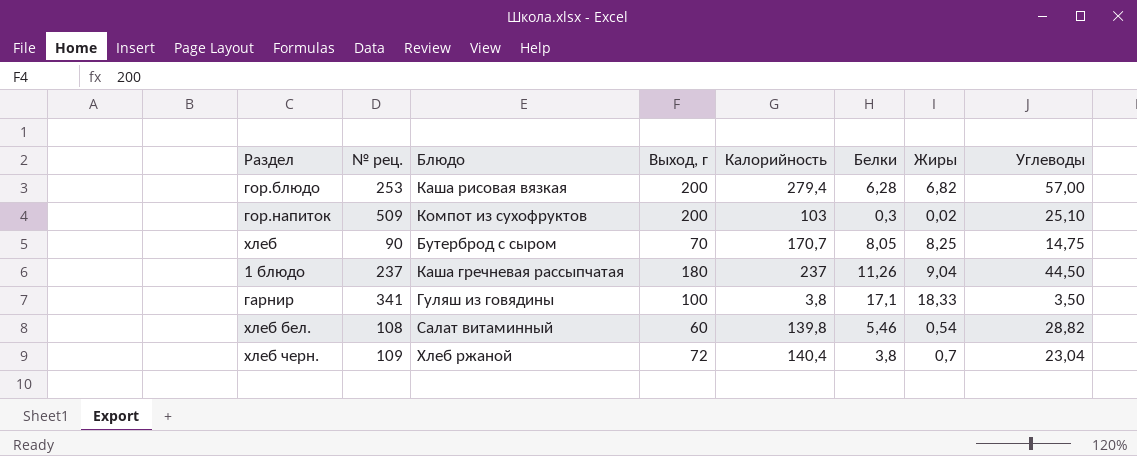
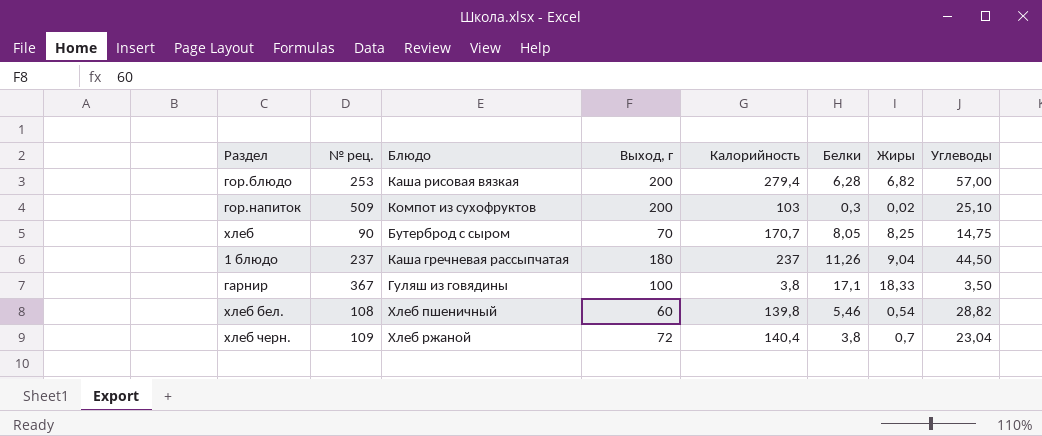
гарнир | № рец.: 341 -> 367
хлеб бел. | Блюдо: Салат витаминный -> Хлеб пшеничный

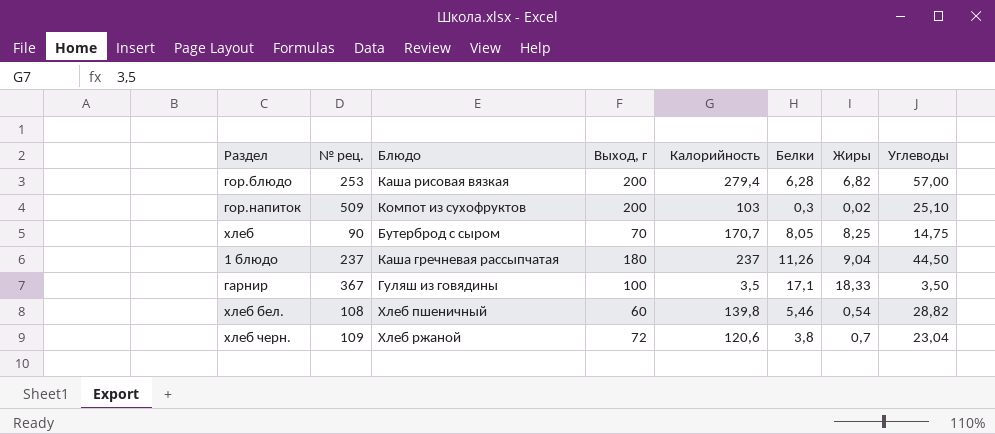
гарнир | Калорийность: 3,8 -> 3,5
хлеб черн. | Калорийность: 140,4 -> 120,6

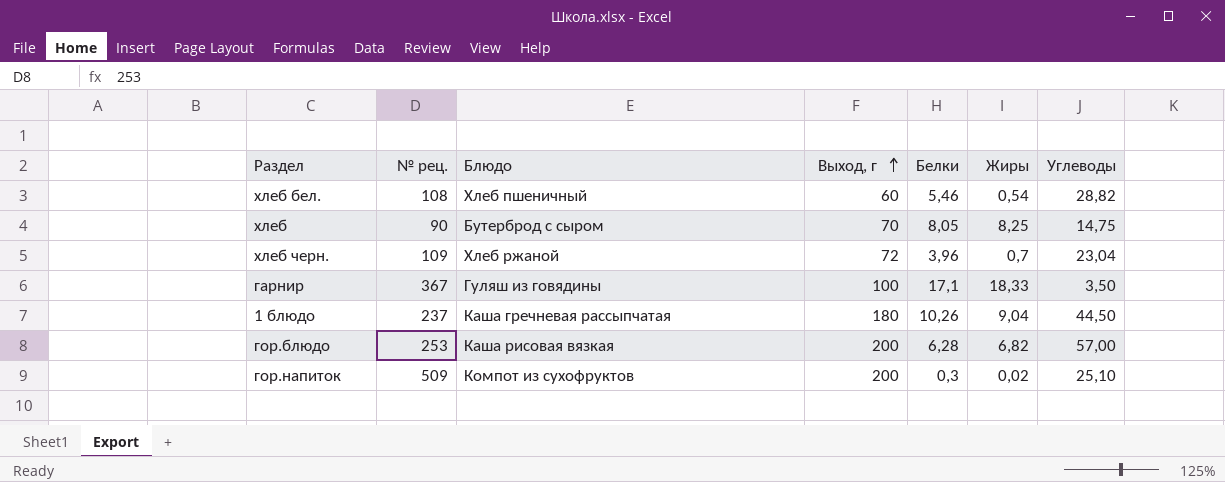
row order: none -> Выход, г ascending
column Калорийность | position: 5 -> none
хлеб черн. | Белки: 3,8 -> 3,96
1 блюдо | Белки: 11,26 -> 10,26

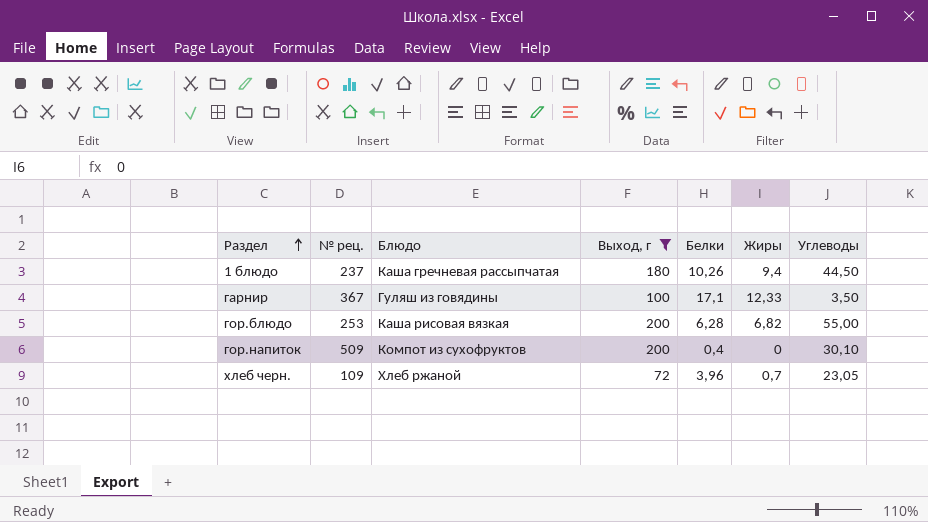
filter: none -> Выход, г >= 72
row order: Выход, г ascending -> Раздел ascending
1 блюдо | Жиры: 9,04 -> 9,4
гарнир | Жиры: 18,33 -> 12,33
гор.блюдо | Углеводы: 57,00 -> 55,00
гор.напиток | Белки: 0,3 -> 0,4
гор.напиток | Жиры: 0,02 -> 0
гор.напиток | Углеводы: 25,10 -> 30,10
хлеб черн. | Углеводы: 23,04 -> 23,05

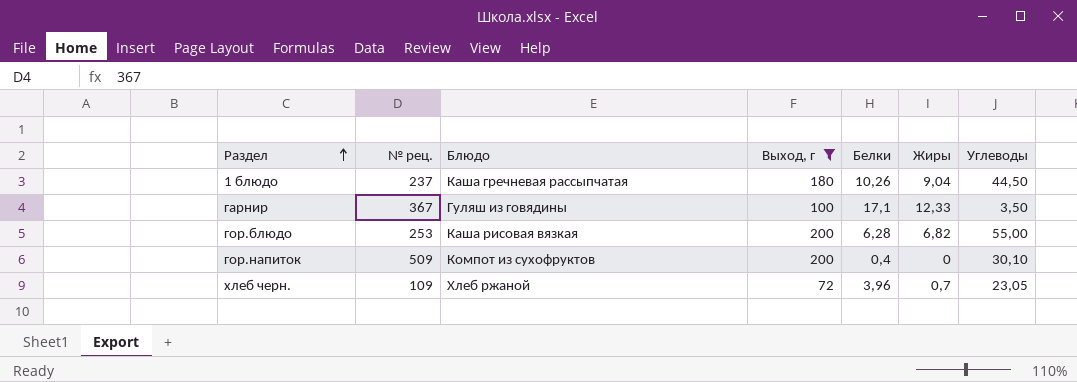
1 блюдо | Жиры: 9,4 -> 9,04

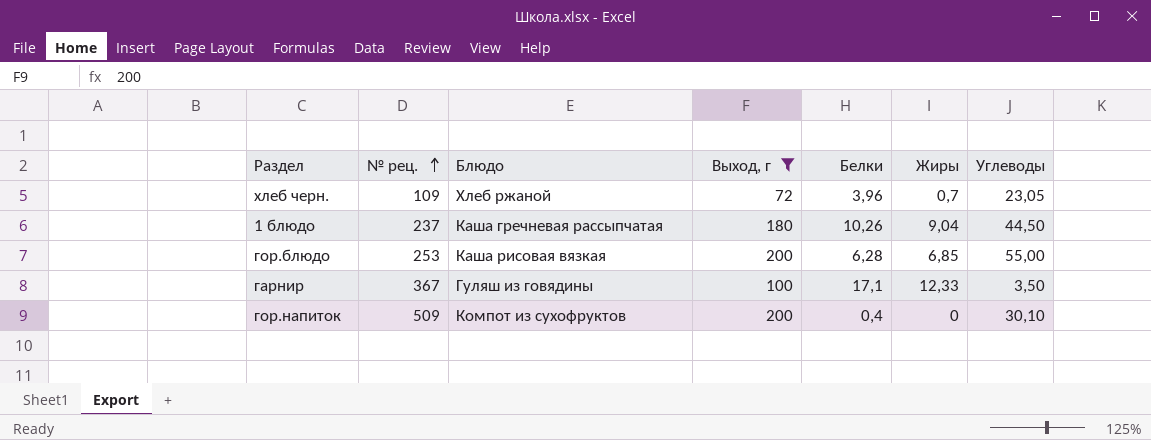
row order: Раздел ascending -> № рец. ascending
гор.блюдо | Жиры: 6,82 -> 6,85

